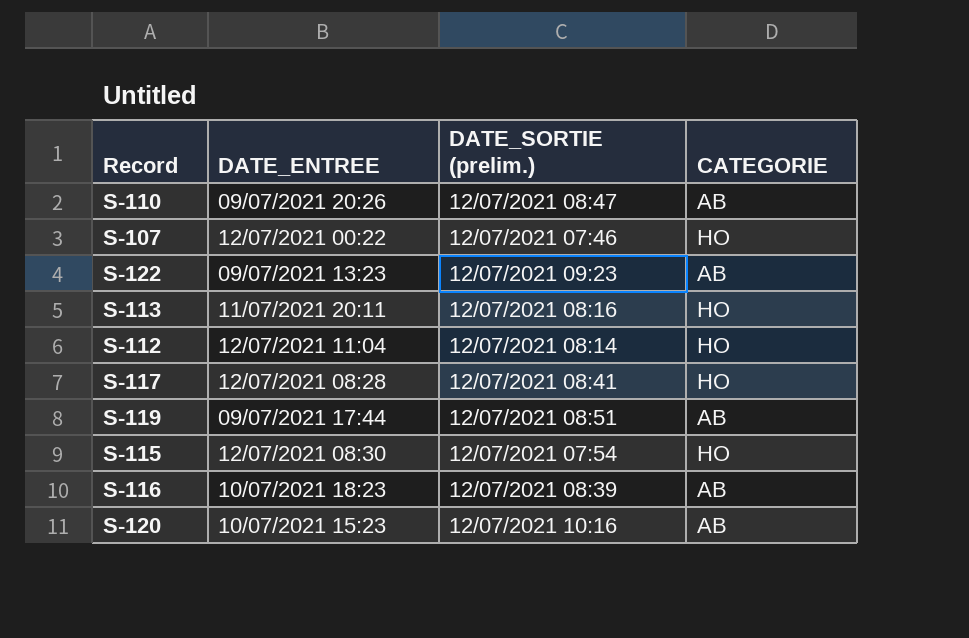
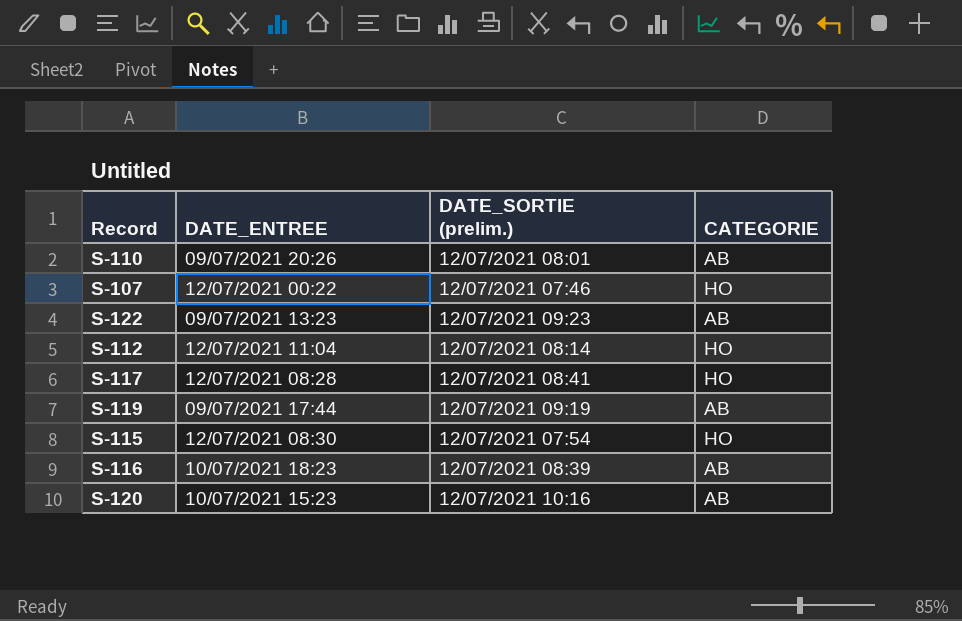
row S-113: 11/07/2021 20:11 | 12/07/2021 08:16 | HO -> none
S-110 | DATE_SORTIE (prelim.): 12/07/2021 08:47 -> 12/07/2021 08:01
S-119 | DATE_SORTIE (prelim.): 12/07/2021 08:51 -> 12/07/2021 09:19

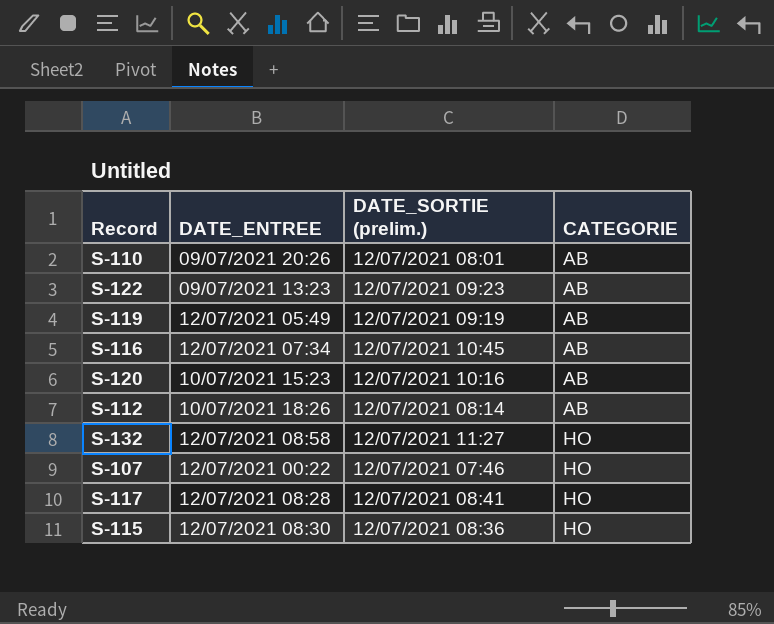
row order: none -> CATEGORIE ascending
S-119 | DATE_ENTREE: 09/07/2021 17:44 -> 12/07/2021 05:49
S-116 | DATE_ENTREE: 10/07/2021 18:23 -> 12/07/2021 07:34
S-116 | DATE_SORTIE (prelim.): 12/07/2021 08:39 -> 12/07/2021 10:45
S-112 | DATE_ENTREE: 12/07/2021 11:04 -> 10/07/2021 18:26
S-112 | CATEGORIE: HO -> AB
row S-132: none -> 12/07/2021 08:58 | 12/07/2021 11:27 | HO
S-115 | DATE_SORTIE (prelim.): 12/07/2021 07:54 -> 12/07/2021 08:36

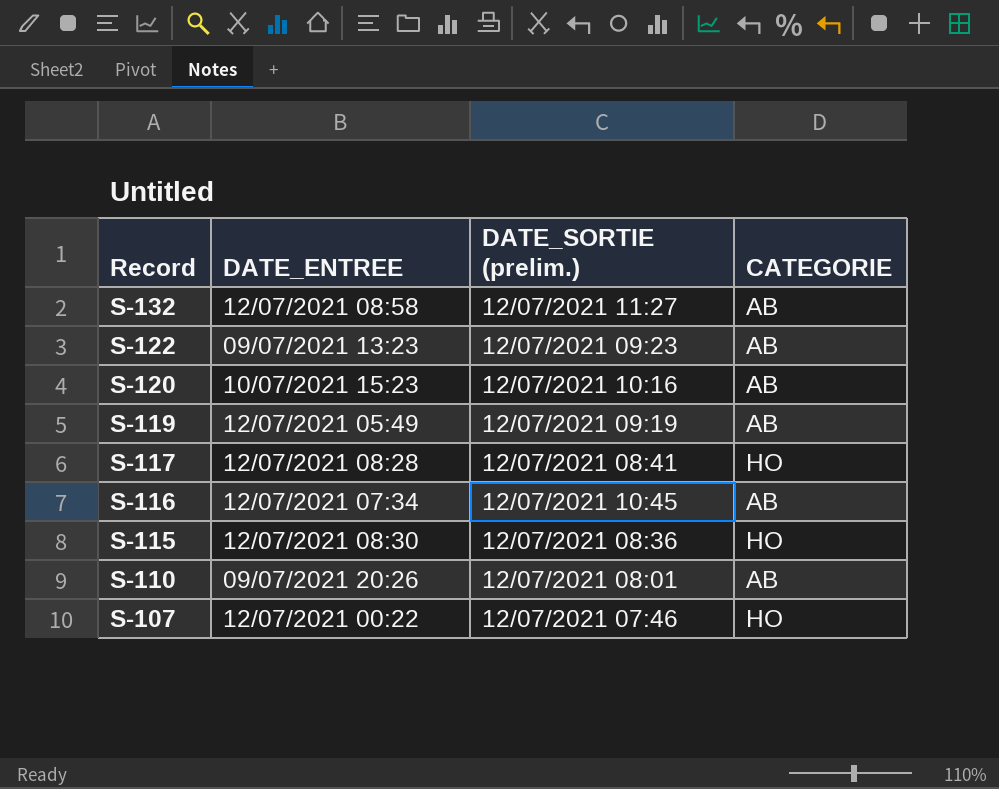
row order: CATEGORIE ascending -> Record descending
row S-112: 10/07/2021 18:26 | 12/07/2021 08:14 | AB -> none
S-132 | CATEGORIE: HO -> AB

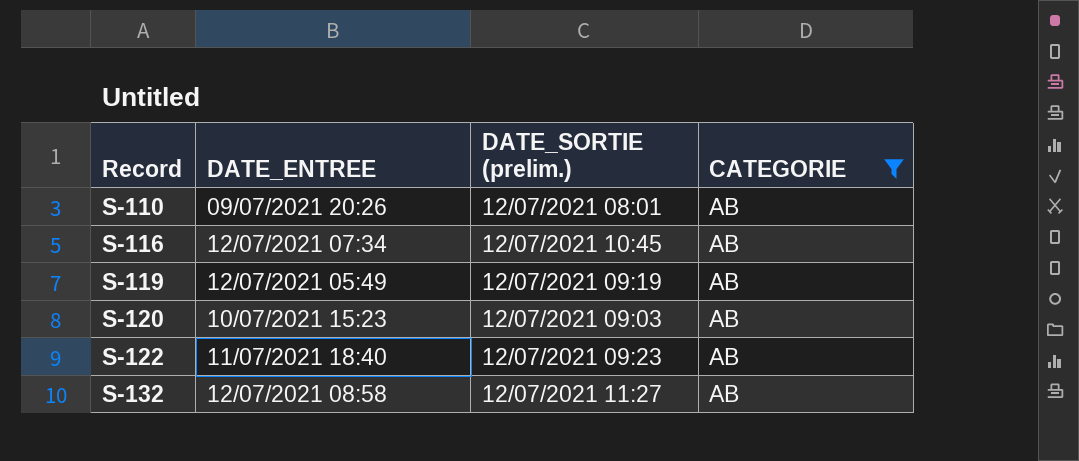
filter: none -> CATEGORIE = AB
row order: Record descending -> Record ascending
S-120 | DATE_SORTIE (prelim.): 12/07/2021 10:16 -> 12/07/2021 09:03
S-122 | DATE_ENTREE: 09/07/2021 13:23 -> 11/07/2021 18:40

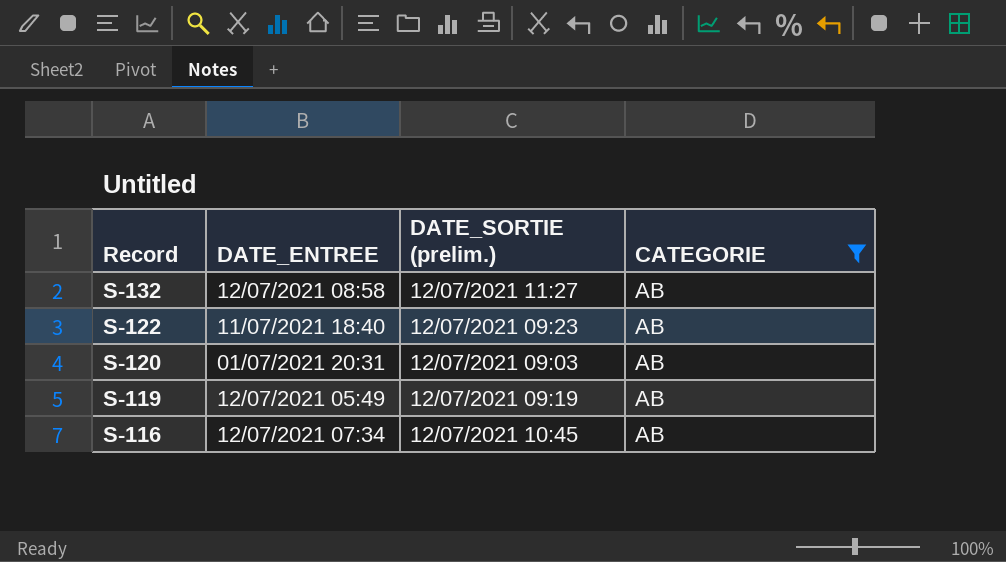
row order: Record ascending -> Record descending
row S-110: 09/07/2021 20:26 | 12/07/2021 08:01 | AB -> none
S-120 | DATE_ENTREE: 10/07/2021 15:23 -> 01/07/2021 20:31

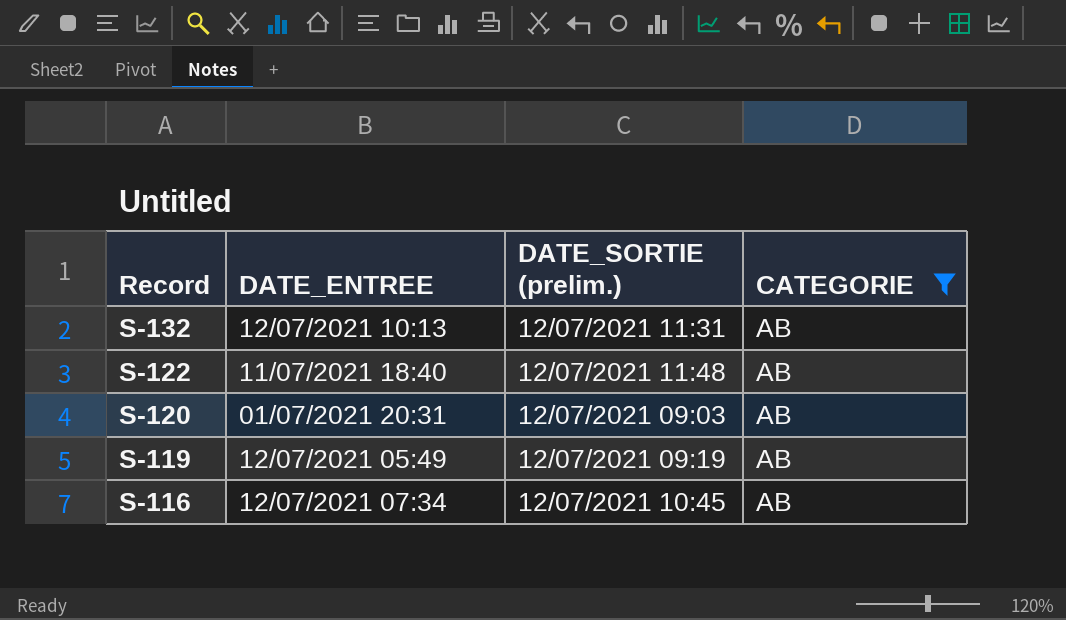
S-132 | DATE_ENTREE: 12/07/2021 08:58 -> 12/07/2021 10:13
S-132 | DATE_SORTIE (prelim.): 12/07/2021 11:27 -> 12/07/2021 11:31
S-122 | DATE_SORTIE (prelim.): 12/07/2021 09:23 -> 12/07/2021 11:48

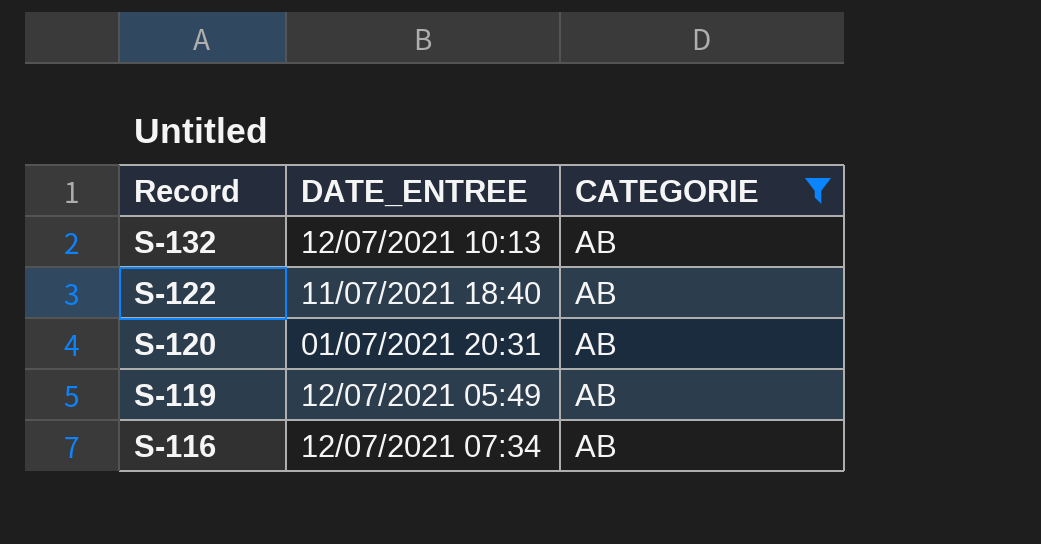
column DATE_SORTIE (prelim.) | position: 3 -> none

